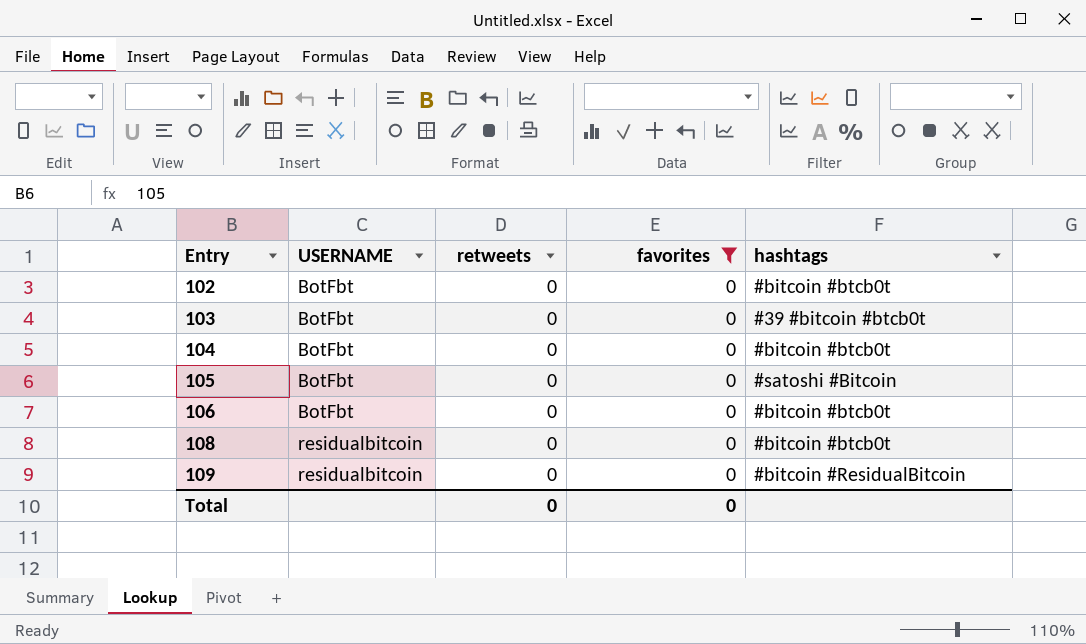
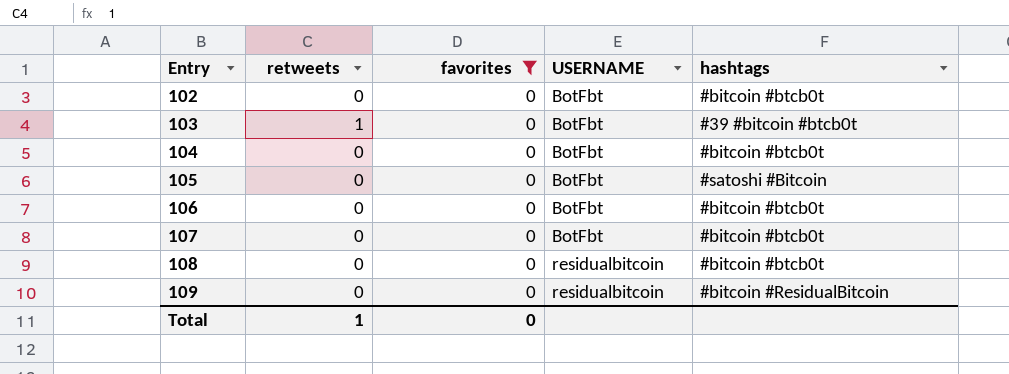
column USERNAME | position: 2 -> 4
103 | retweets: 0 -> 1
row 107: none -> 0 | 0 | BotFbt | #bitcoin #btcb0t
Total | retweets: 0 -> 1

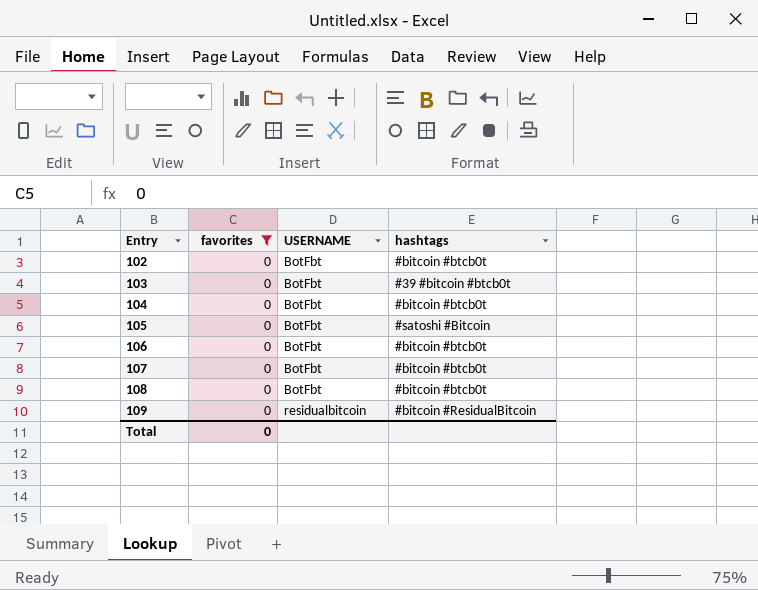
column retweets | position: 2 -> none
108 | USERNAME: residualbitcoin -> BotFbt

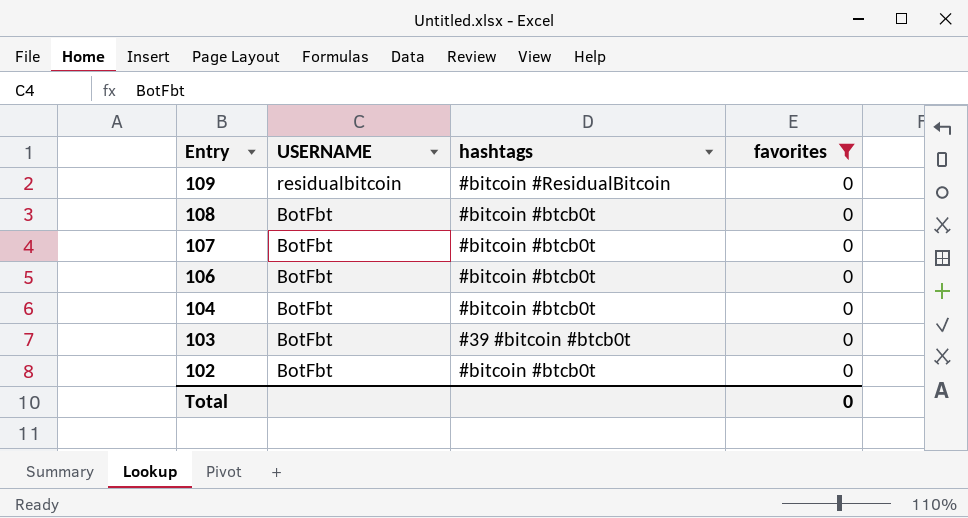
row order: Entry ascending -> Entry descending
column favorites | position: 2 -> 4
row 105: 0 | BotFbt | #satoshi #Bitcoin -> none

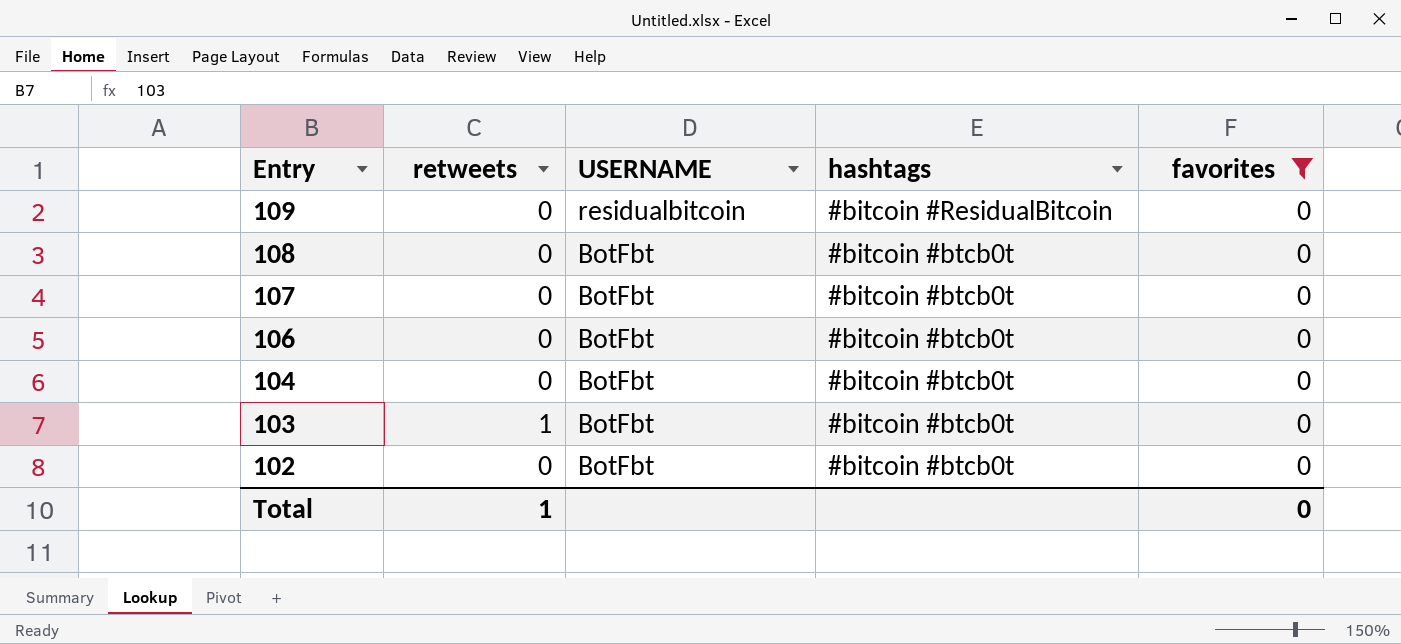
column retweets | position: none -> 2
103 | hashtags: #39 #bitcoin #btcb0t -> #bitcoin #btcb0t

